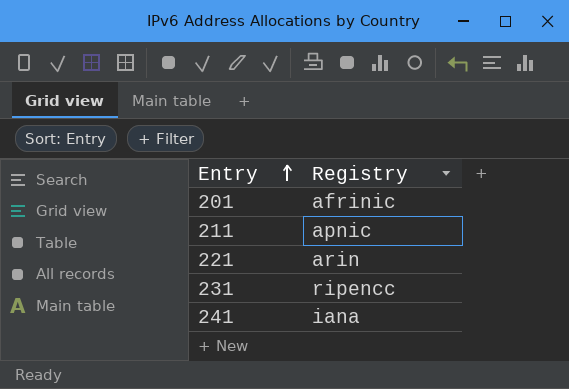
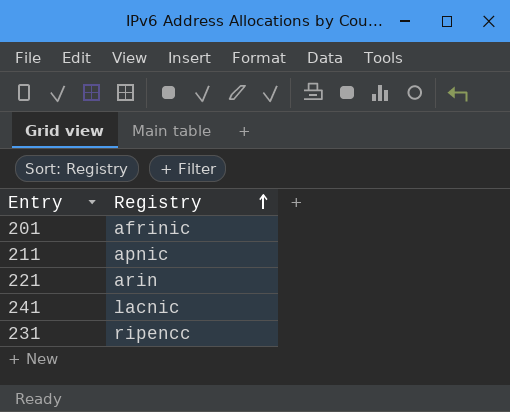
row order: Entry ascending -> Registry ascending
241 | Registry: iana -> lacnic

